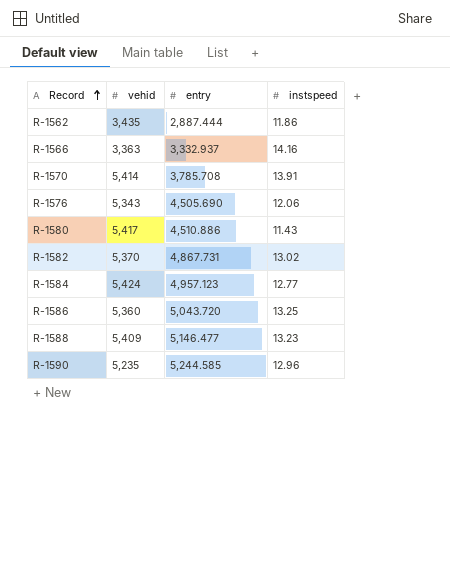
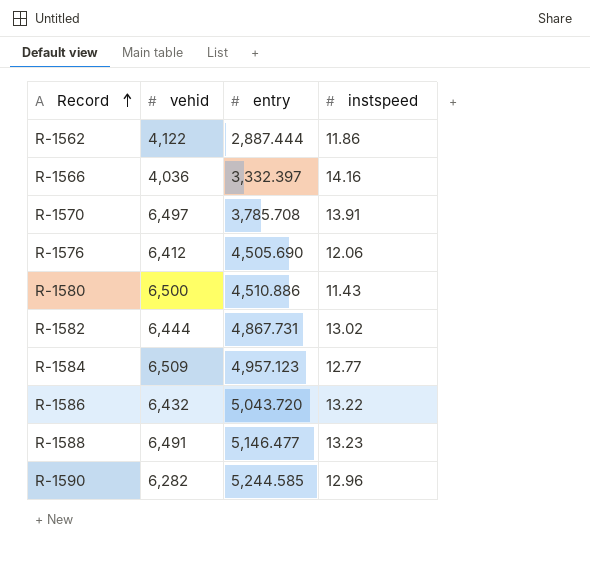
R-1562 | vehid: 3,435 -> 4,122
R-1566 | vehid: 3,363 -> 4,036
R-1566 | entry: 3,332.937 -> 3,332.397
R-1570 | vehid: 5,414 -> 6,497
R-1576 | vehid: 5,343 -> 6,412
R-1580 | vehid: 5,417 -> 6,500
R-1582 | vehid: 5,370 -> 6,444
R-1584 | vehid: 5,424 -> 6,509
R-1586 | vehid: 5,360 -> 6,432
R-1586 | instspeed: 13.25 -> 13.22
R-1588 | vehid: 5,409 -> 6,491
R-1590 | vehid: 5,235 -> 6,282

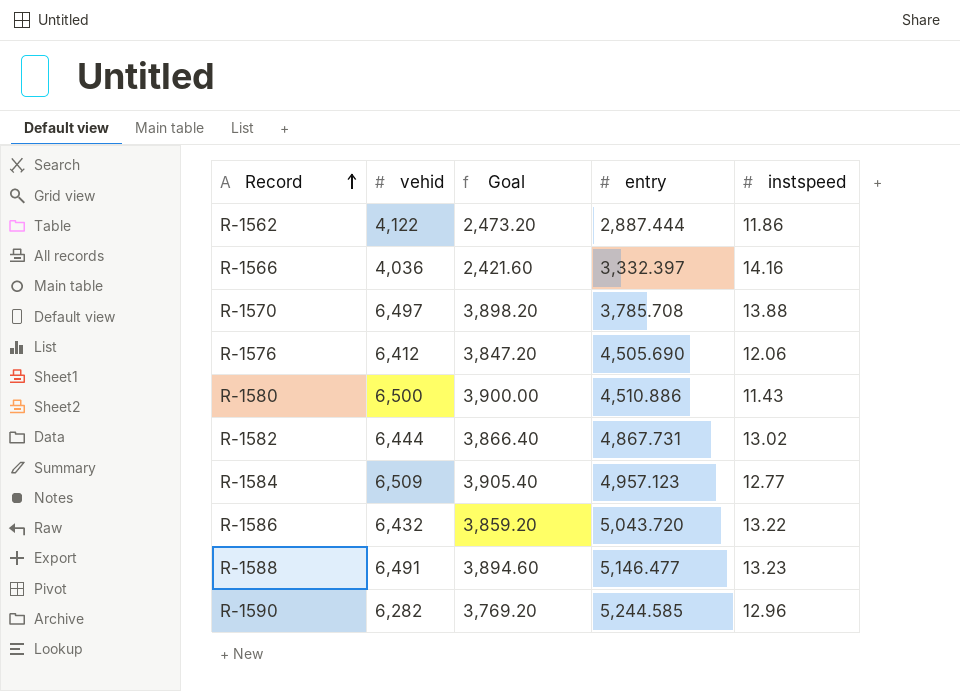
column Goal | formula: none -> [vehid] * 0.6
R-1570 | instspeed: 13.91 -> 13.88

